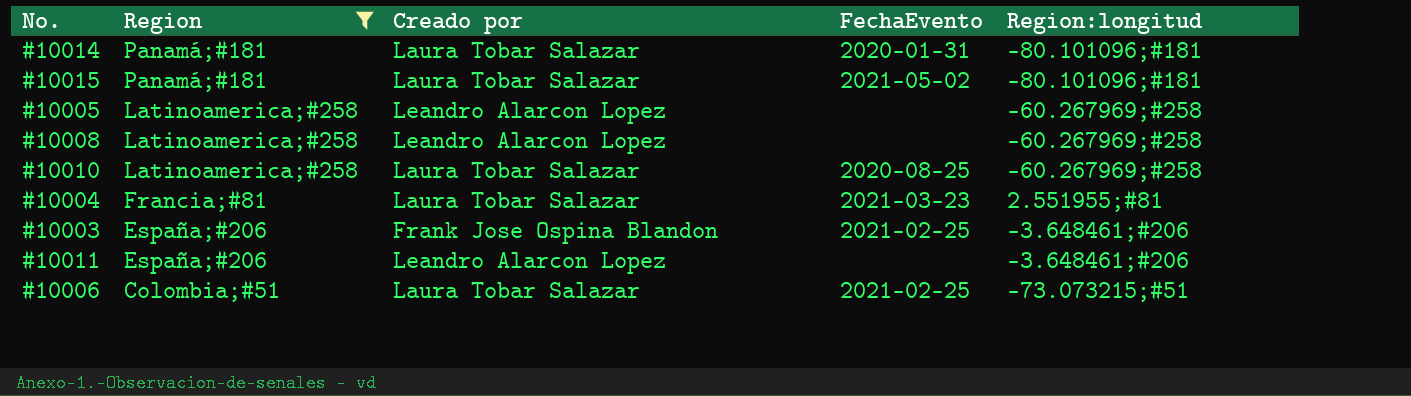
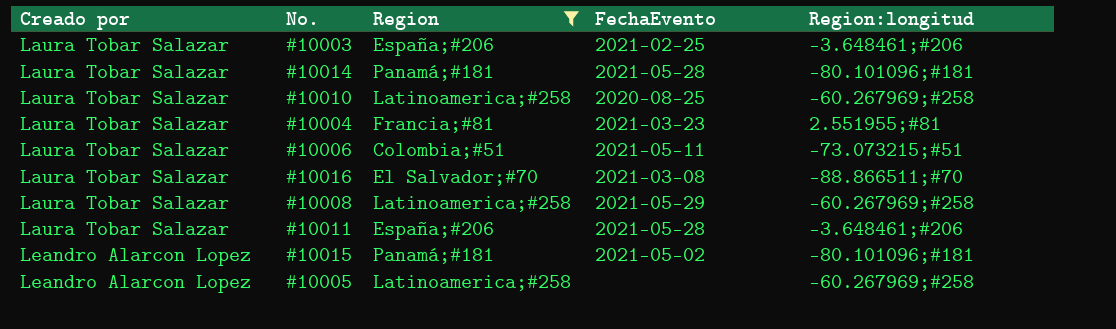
row order: Region descending -> Creado por ascending
column Creado por | position: 3 -> 1
#10003 | Creado por: Frank Jose Ospina Blandon -> Laura Tobar Salazar
#10014 | FechaEvento: 2020-01-31 -> 2021-05-28
#10006 | FechaEvento: 2021-02-25 -> 2021-05-11
row #10016: none -> Laura Tobar Salazar | El Salvador;#70 | 2021-03-08 | -88.866511;#70
#10008 | Creado por: Leandro Alarcon Lopez -> Laura Tobar Salazar
#10008 | FechaEvento: none -> 2021-05-29
#10011 | Creado por: Leandro Alarcon Lopez -> Laura Tobar Salazar
#10011 | FechaEvento: none -> 2021-05-28
#10015 | Creado por: Laura Tobar Salazar -> Leandro Alarcon Lopez

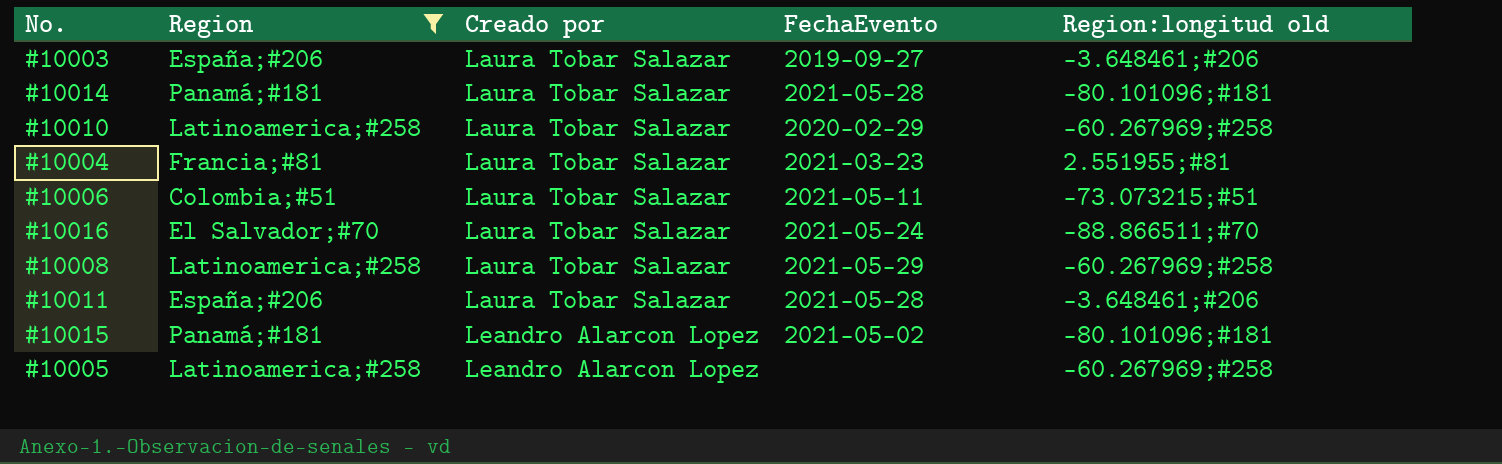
column Creado por | position: 1 -> 3
column name: Region:longitud -> Region:longitud old
#10003 | FechaEvento: 2021-02-25 -> 2019-09-27
#10010 | FechaEvento: 2020-08-25 -> 2020-02-29
#10016 | FechaEvento: 2021-03-08 -> 2021-05-24

